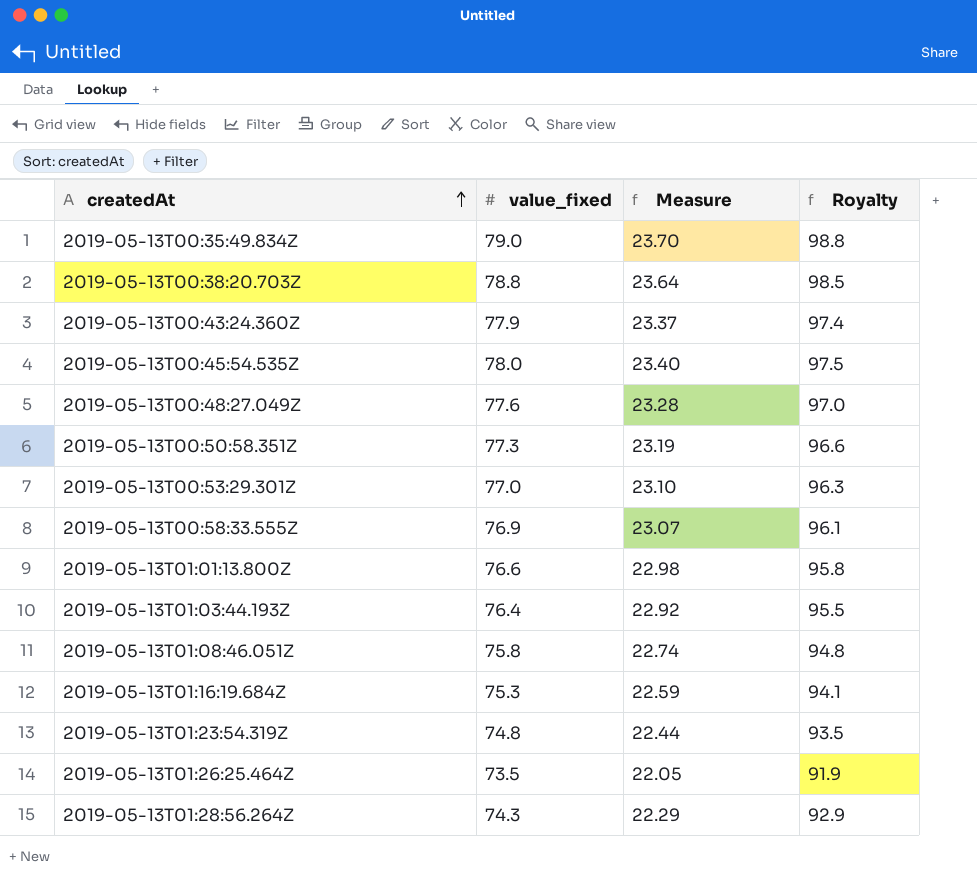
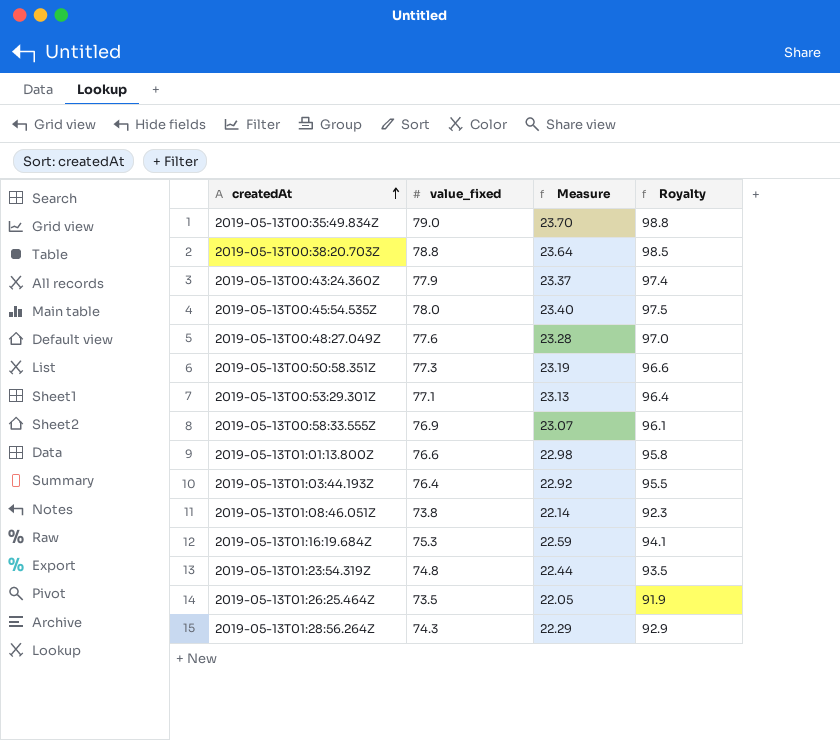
2019-05-13T00:53:29.301Z | value_fixed: 77.0 -> 77.1
2019-05-13T00:53:29.301Z | Measure: 23.10 -> 23.13
2019-05-13T00:53:29.301Z | Royalty: 96.3 -> 96.4
2019-05-13T01:08:46.051Z | value_fixed: 75.8 -> 73.8
2019-05-13T01:08:46.051Z | Measure: 22.74 -> 22.14
2019-05-13T01:08:46.051Z | Royalty: 94.8 -> 92.3

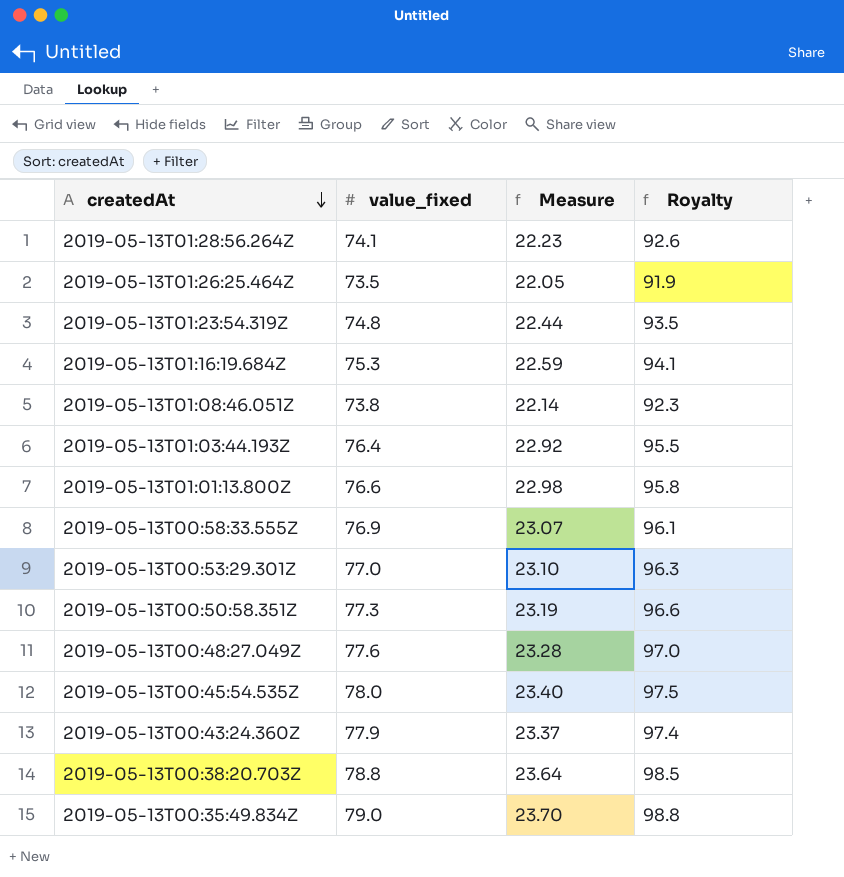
row order: createdAt ascending -> createdAt descending
2019-05-13T01:28:56.264Z | value_fixed: 74.3 -> 74.1
2019-05-13T01:28:56.264Z | Measure: 22.29 -> 22.23
2019-05-13T01:28:56.264Z | Royalty: 92.9 -> 92.6
2019-05-13T00:53:29.301Z | value_fixed: 77.1 -> 77.0
2019-05-13T00:53:29.301Z | Measure: 23.13 -> 23.10
2019-05-13T00:53:29.301Z | Royalty: 96.4 -> 96.3

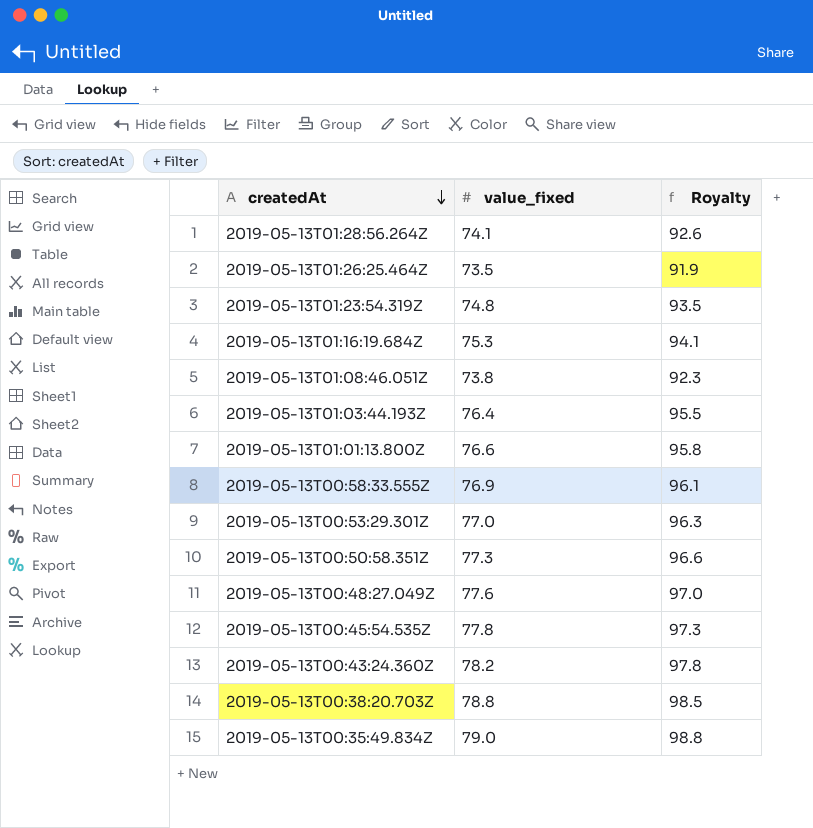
column Measure | formula: [value_fixed] * 0.3 -> none
2019-05-13T00:45:54.535Z | value_fixed: 78.0 -> 77.8
2019-05-13T00:45:54.535Z | Royalty: 97.5 -> 97.3
2019-05-13T00:43:24.360Z | value_fixed: 77.9 -> 78.2
2019-05-13T00:43:24.360Z | Royalty: 97.4 -> 97.8

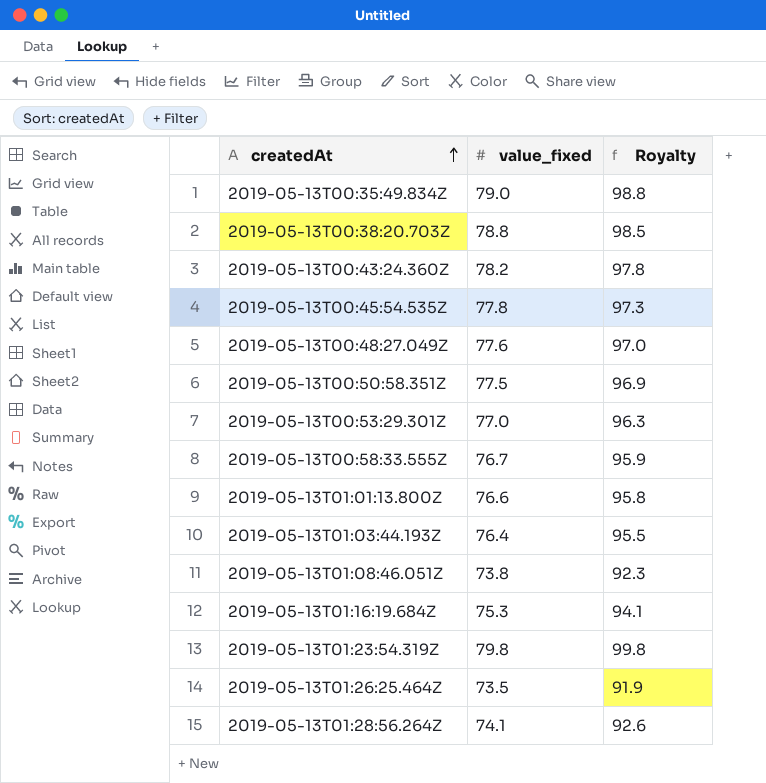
row order: createdAt descending -> createdAt ascending
2019-05-13T00:50:58.351Z | value_fixed: 77.3 -> 77.5
2019-05-13T00:50:58.351Z | Royalty: 96.6 -> 96.9
2019-05-13T00:58:33.555Z | value_fixed: 76.9 -> 76.7
2019-05-13T00:58:33.555Z | Royalty: 96.1 -> 95.9
2019-05-13T01:23:54.319Z | value_fixed: 74.8 -> 79.8
2019-05-13T01:23:54.319Z | Royalty: 93.5 -> 99.8

